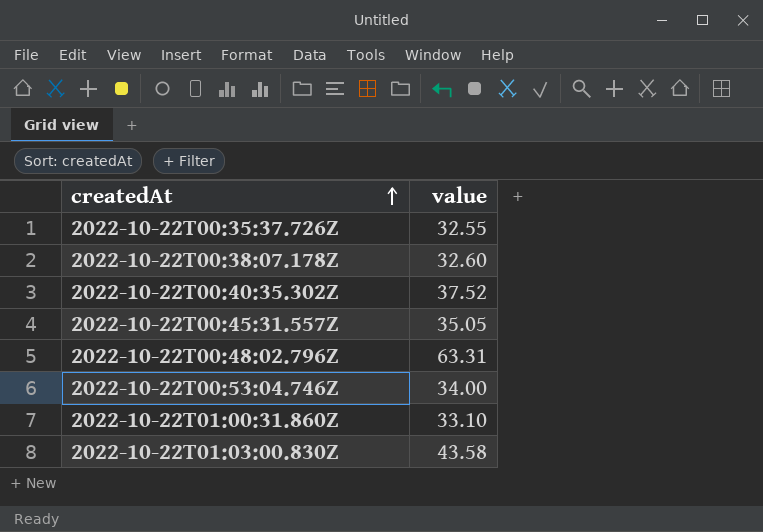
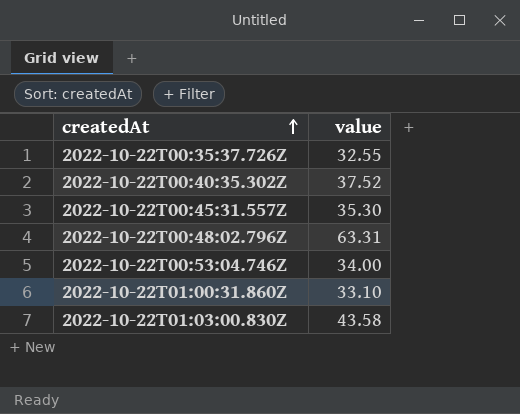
row 2022-10-22T00:38:07.178Z: 32.60 -> none
2022-10-22T00:45:31.557Z | value: 35.05 -> 35.30

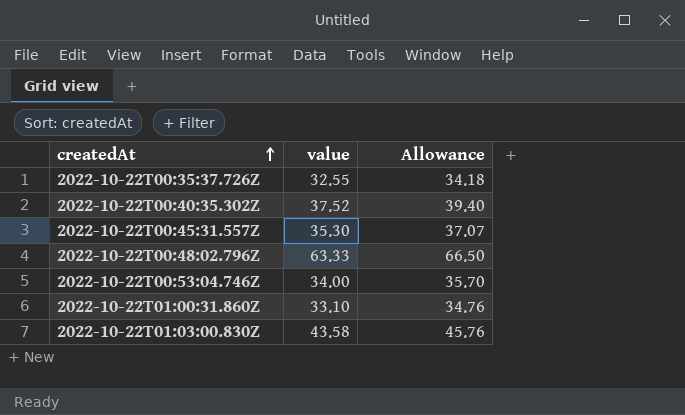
column Allowance | formula: none -> [value] * 1.05
2022-10-22T00:48:02.796Z | value: 63.31 -> 63.33

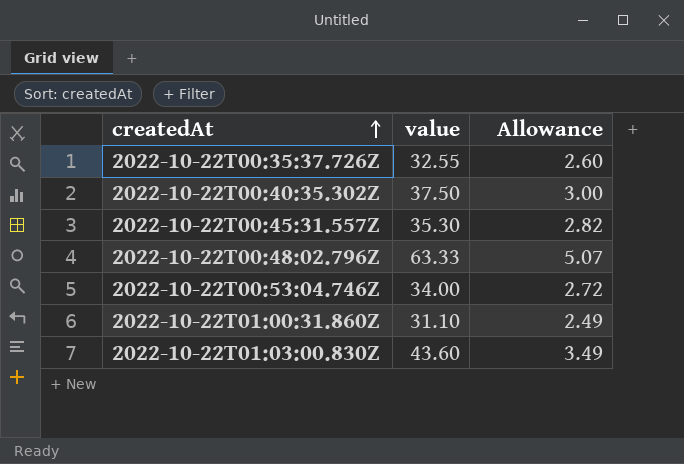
column Allowance | formula: [value] * 1.05 -> [value] * 0.08
2022-10-22T00:40:35.302Z | value: 37.52 -> 37.50
2022-10-22T01:00:31.860Z | value: 33.10 -> 31.10
2022-10-22T01:03:00.830Z | value: 43.58 -> 43.60

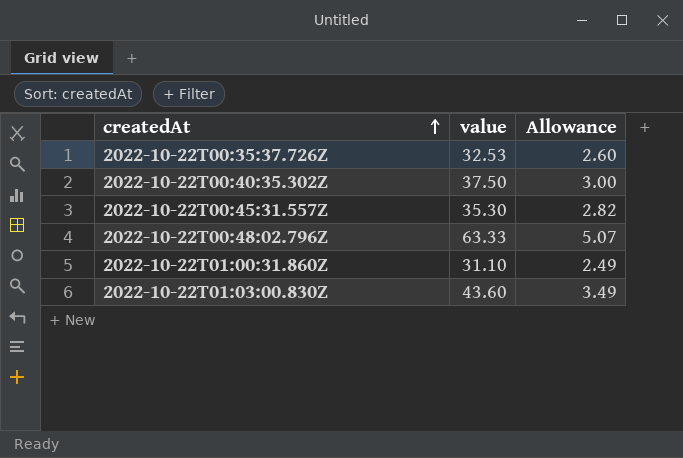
row 2022-10-22T00:53:04.746Z: 34.00 | 2.72 -> none
2022-10-22T00:35:37.726Z | value: 32.55 -> 32.53

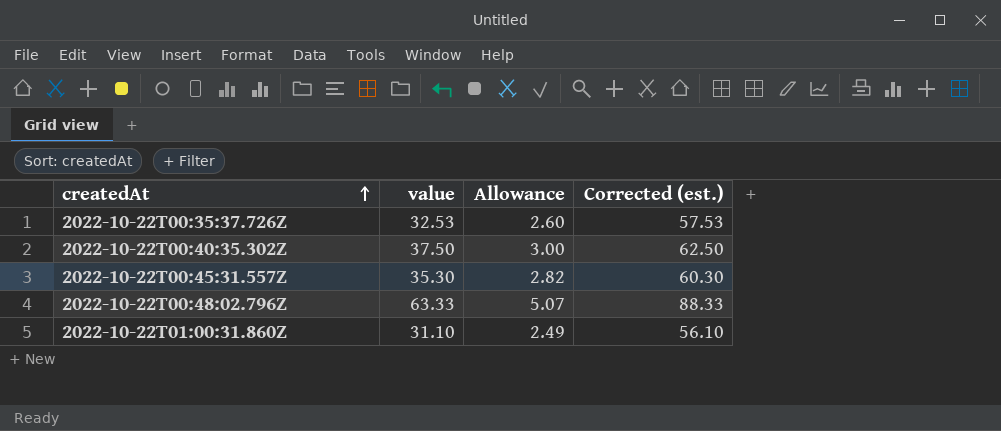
column Corrected (est.) | formula: none -> [value] + 25
row 2022-10-22T01:03:00.830Z: 43.60 | 3.49 -> none

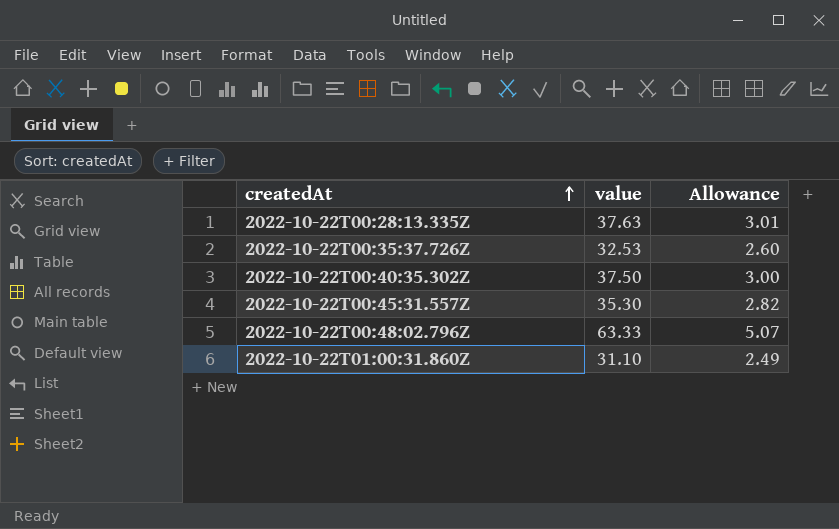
column Corrected (est.) | formula: [value] + 25 -> none
row 2022-10-22T00:28:13.335Z: none -> 37.63 | 3.01

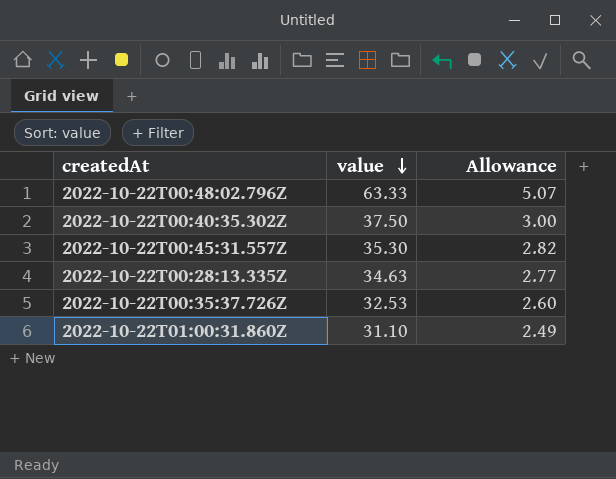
row order: createdAt ascending -> value descending
2022-10-22T00:28:13.335Z | value: 37.63 -> 34.63
2022-10-22T00:28:13.335Z | Allowance: 3.01 -> 2.77

